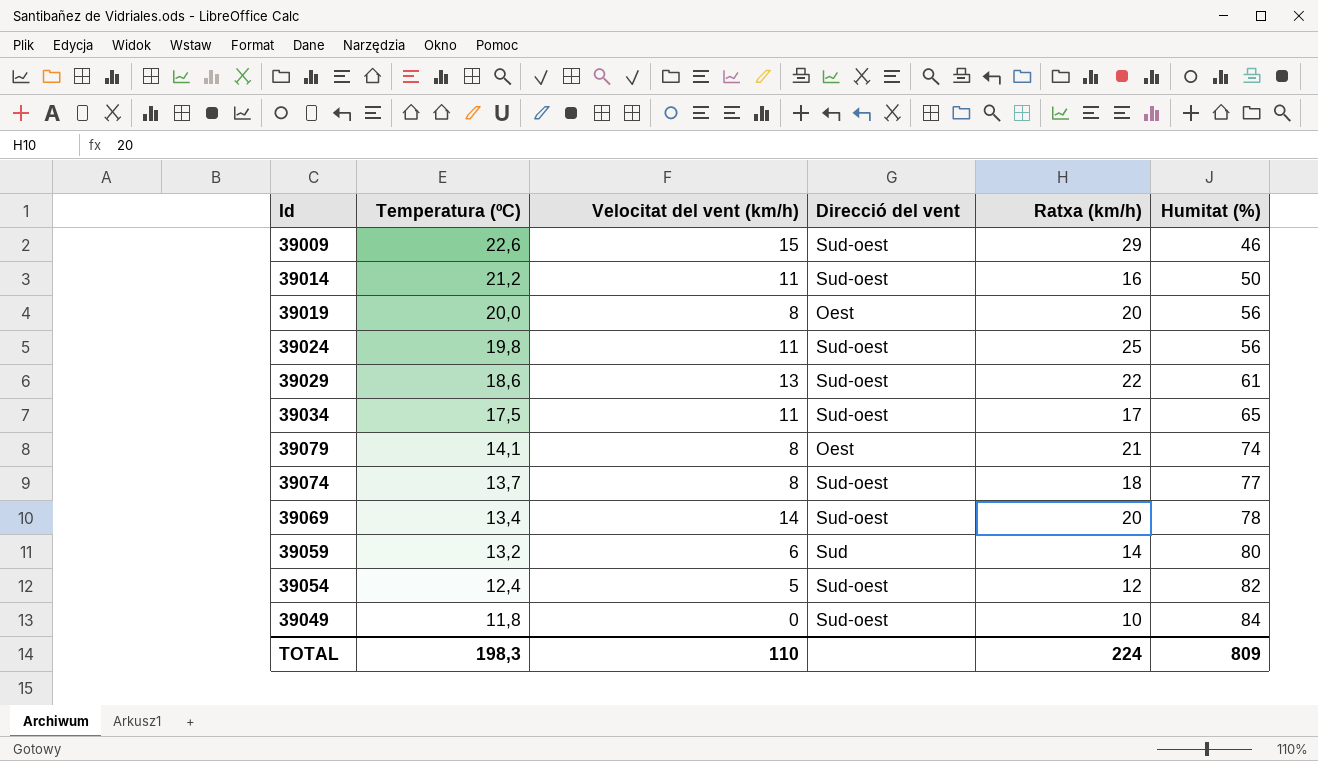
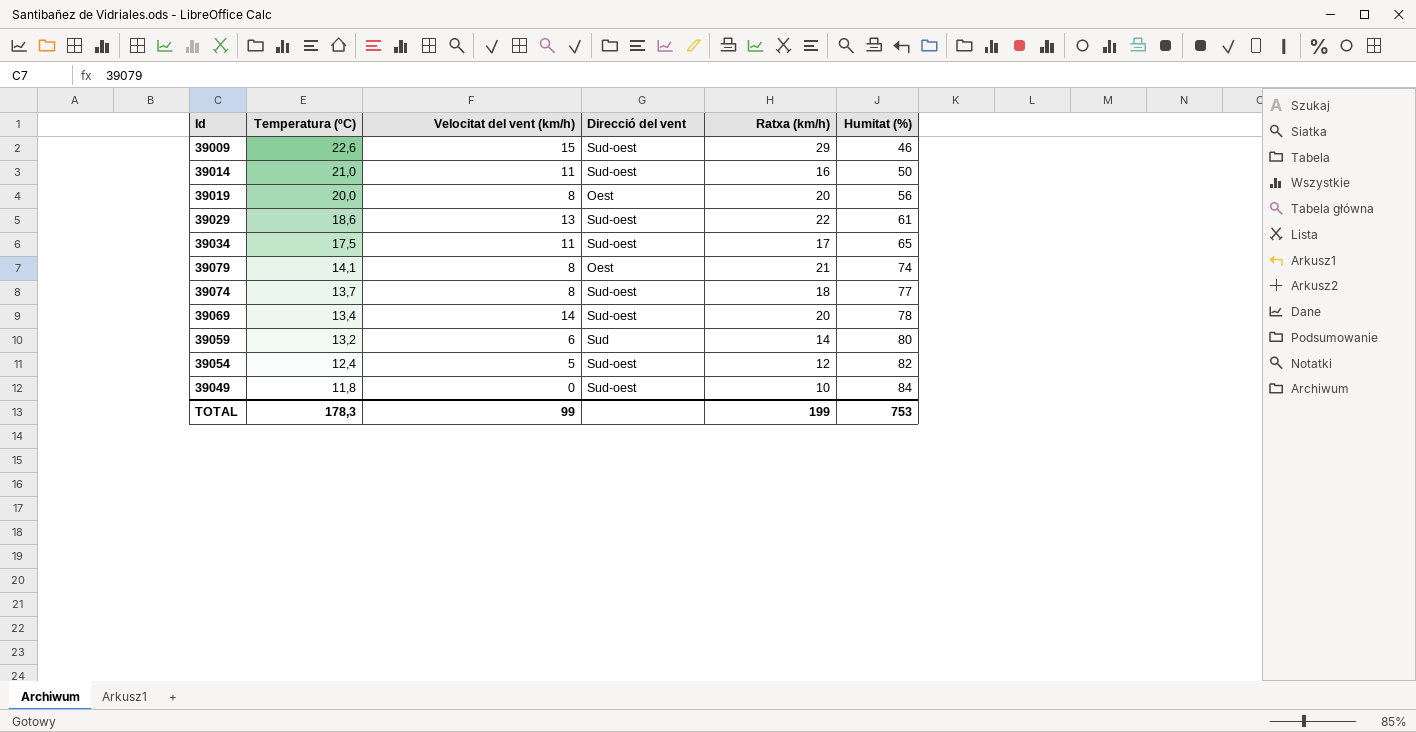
row 39024: 19,8 | 11 | Sud-oest | 25 | 56 -> none
39014 | Temperatura (ºC): 21,2 -> 21,0
TOTAL | Temperatura (ºC): 198,3 -> 178,3
TOTAL | Velocitat del vent (km/h): 110 -> 99
TOTAL | Ratxa (km/h): 224 -> 199
TOTAL | Humitat (%): 809 -> 753

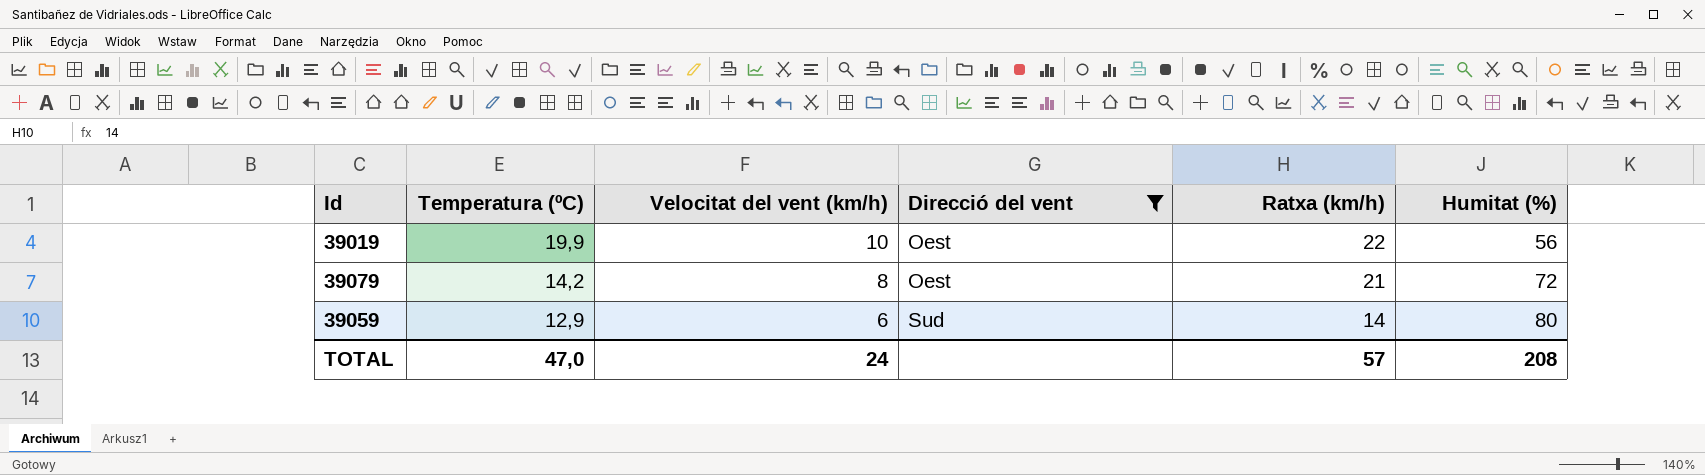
filter: none -> Direcció del vent != Sud-oest
39019 | Temperatura (ºC): 20,0 -> 19,9
39019 | Velocitat del vent (km/h): 8 -> 10
39019 | Ratxa (km/h): 20 -> 22
39079 | Temperatura (ºC): 14,1 -> 14,2
39079 | Humitat (%): 74 -> 72
39059 | Temperatura (ºC): 13,2 -> 12,9
TOTAL | Temperatura (ºC): 178,3 -> 47,0
TOTAL | Velocitat del vent (km/h): 99 -> 24
TOTAL | Ratxa (km/h): 199 -> 57
TOTAL | Humitat (%): 753 -> 208

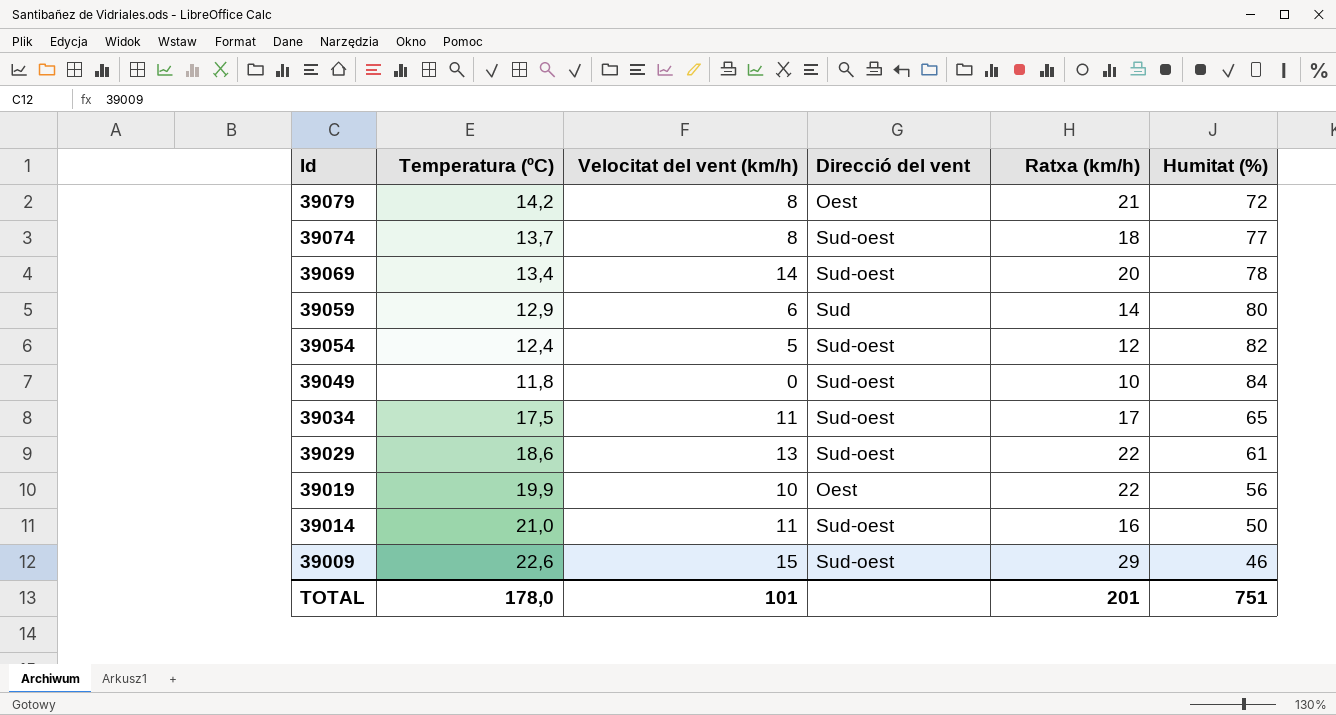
filter: Direcció del vent != Sud-oest -> none
row order: Temperatura (ºC) descending -> Id descending
TOTAL | Temperatura (ºC): 47,0 -> 178,0
TOTAL | Velocitat del vent (km/h): 24 -> 101
TOTAL | Ratxa (km/h): 57 -> 201
TOTAL | Humitat (%): 208 -> 751

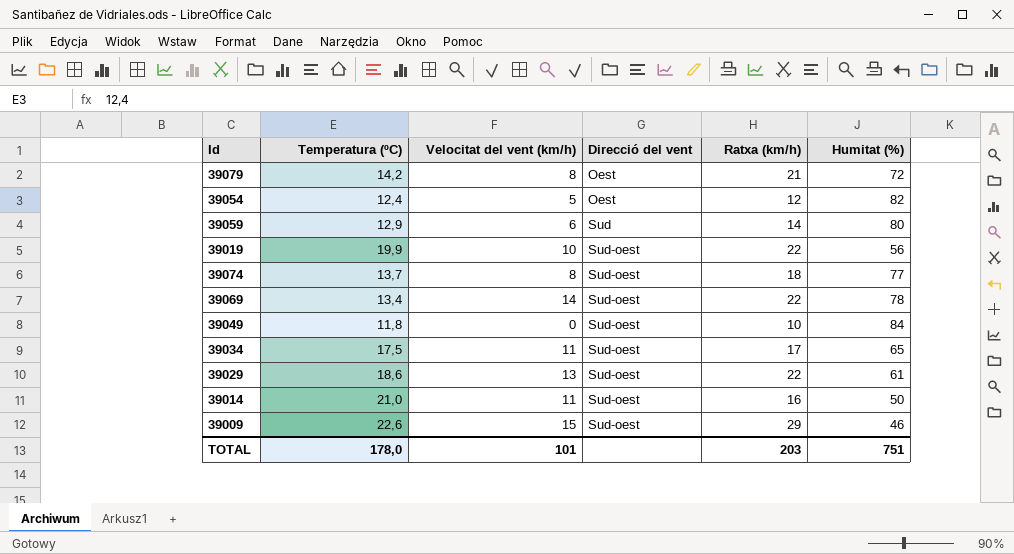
row order: Id descending -> Direcció del vent ascending
39054 | Direcció del vent: Sud-oest -> Oest
39019 | Direcció del vent: Oest -> Sud-oest
39069 | Ratxa (km/h): 20 -> 22
TOTAL | Ratxa (km/h): 201 -> 203

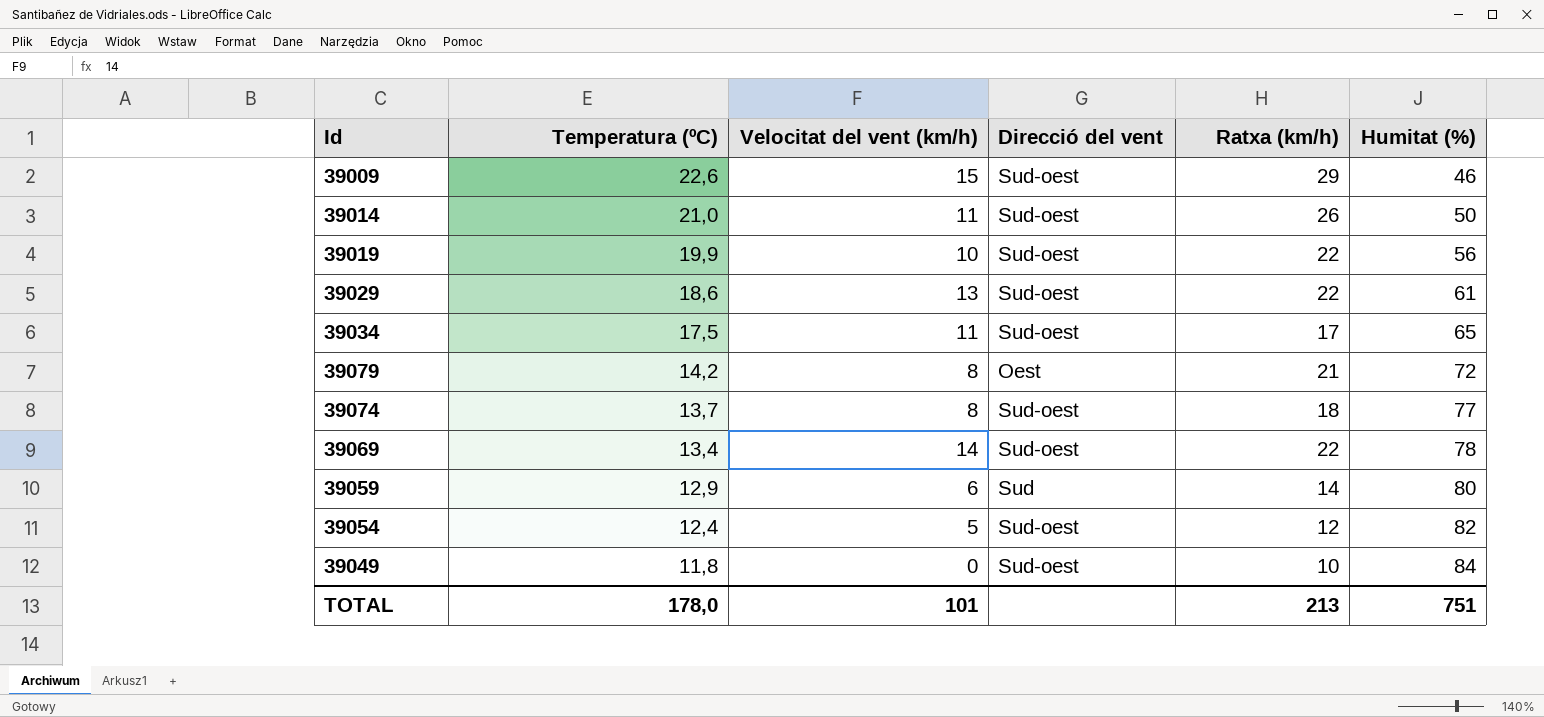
row order: Direcció del vent ascending -> Temperatura (ºC) descending
39014 | Ratxa (km/h): 16 -> 26
39054 | Direcció del vent: Oest -> Sud-oest
TOTAL | Ratxa (km/h): 203 -> 213

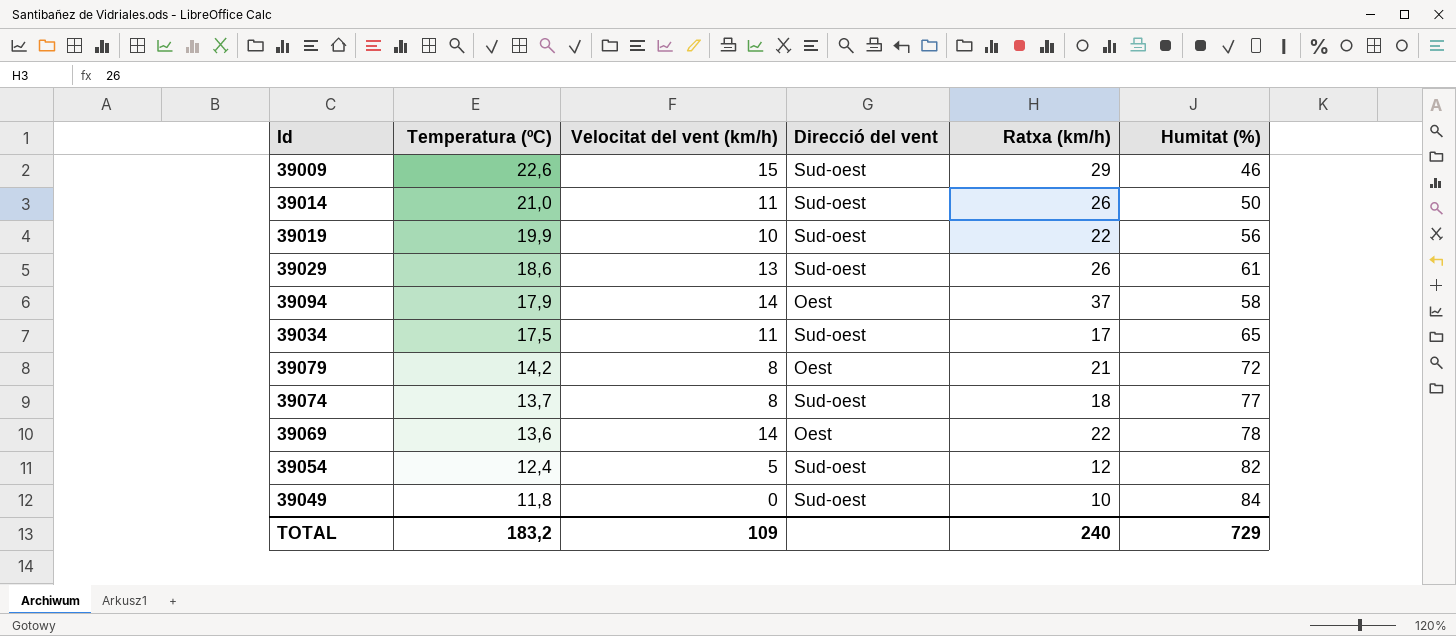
row 39059: 12,9 | 6 | Sud | 14 | 80 -> none
39029 | Ratxa (km/h): 22 -> 26
row 39094: none -> 17,9 | 14 | Oest | 37 | 58
39069 | Temperatura (ºC): 13,4 -> 13,6
39069 | Direcció del vent: Sud-oest -> Oest
TOTAL | Temperatura (ºC): 178,0 -> 183,2
TOTAL | Velocitat del vent (km/h): 101 -> 109
TOTAL | Ratxa (km/h): 213 -> 240
TOTAL | Humitat (%): 751 -> 729

